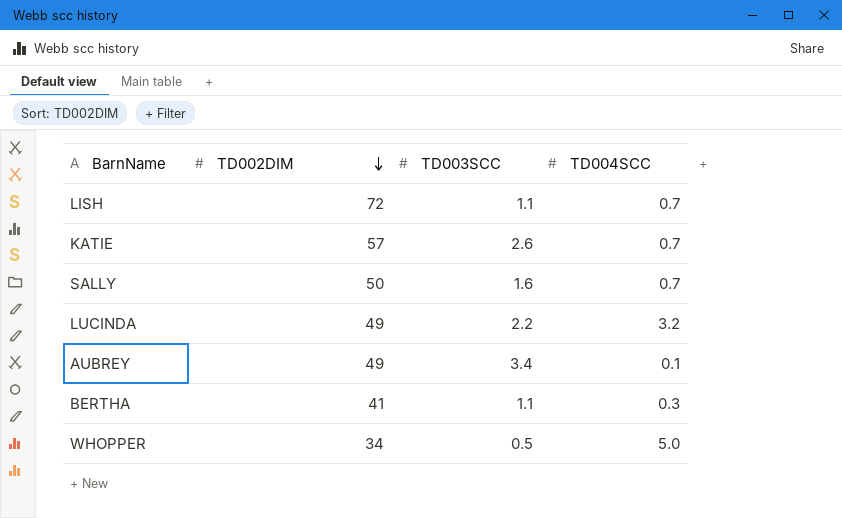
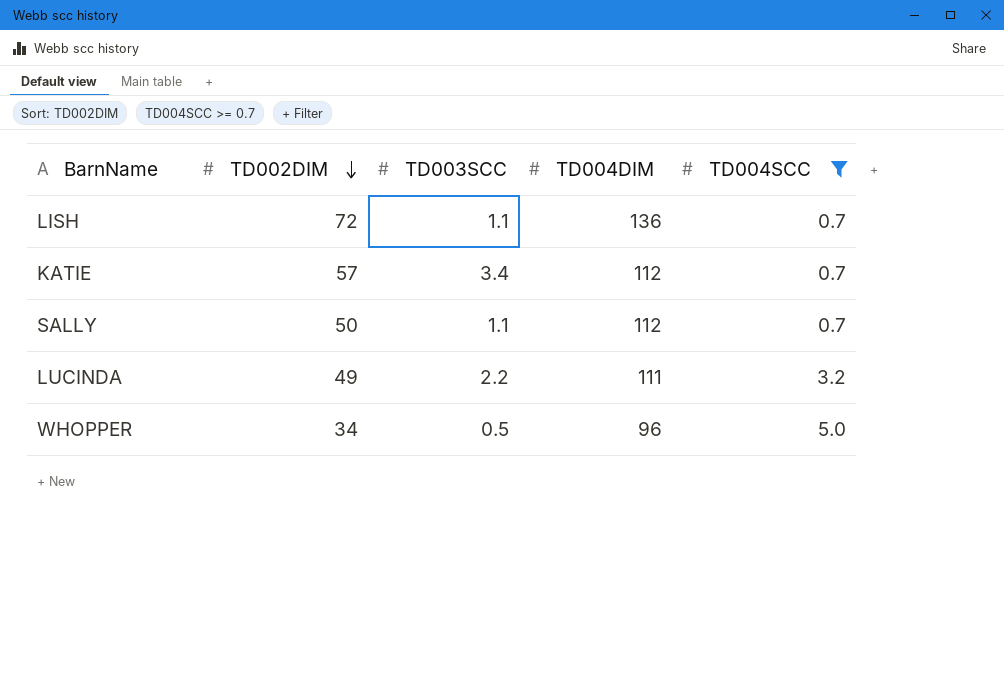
filter: none -> TD004SCC >= 0.7
column TD004DIM | position: none -> 4
KATIE | TD003SCC: 2.6 -> 3.4
SALLY | TD003SCC: 1.6 -> 1.1

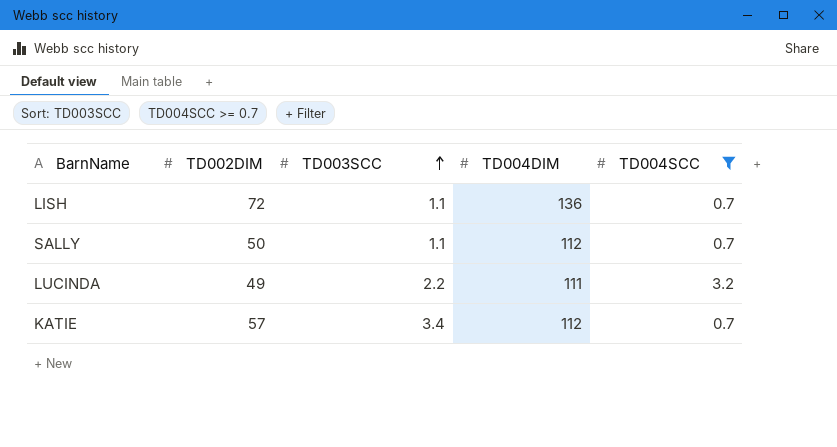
row order: TD002DIM descending -> TD003SCC ascending
row WHOPPER: 34 | 0.5 | 96 | 5.0 -> none

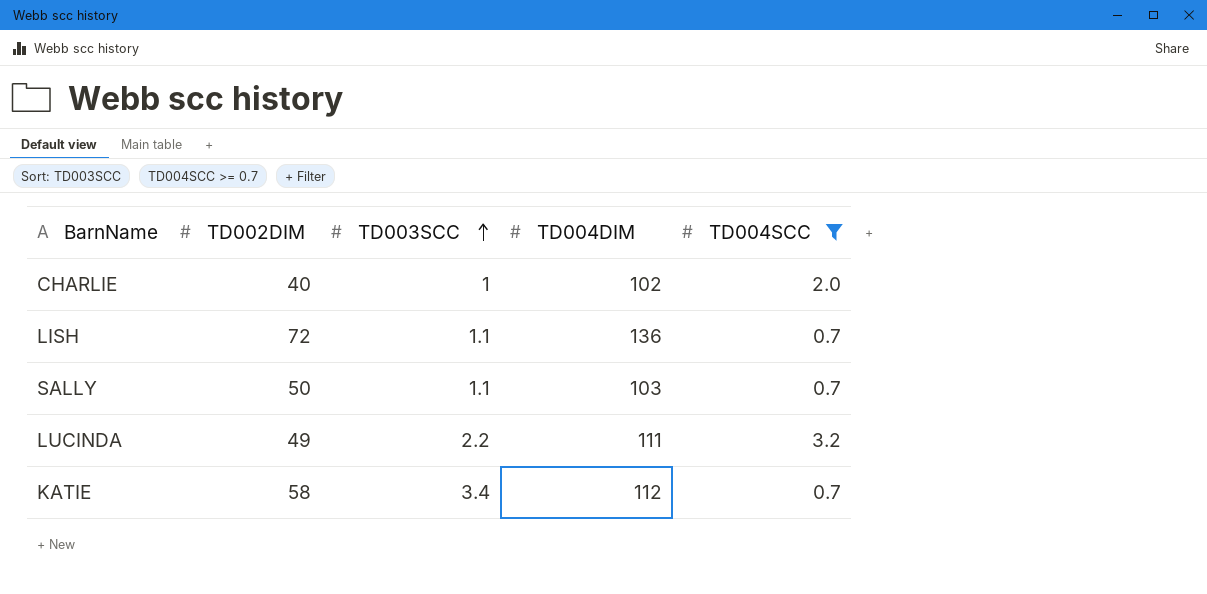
row CHARLIE: none -> 40 | 1 | 102 | 2.0
SALLY | TD004DIM: 112 -> 103
KATIE | TD002DIM: 57 -> 58

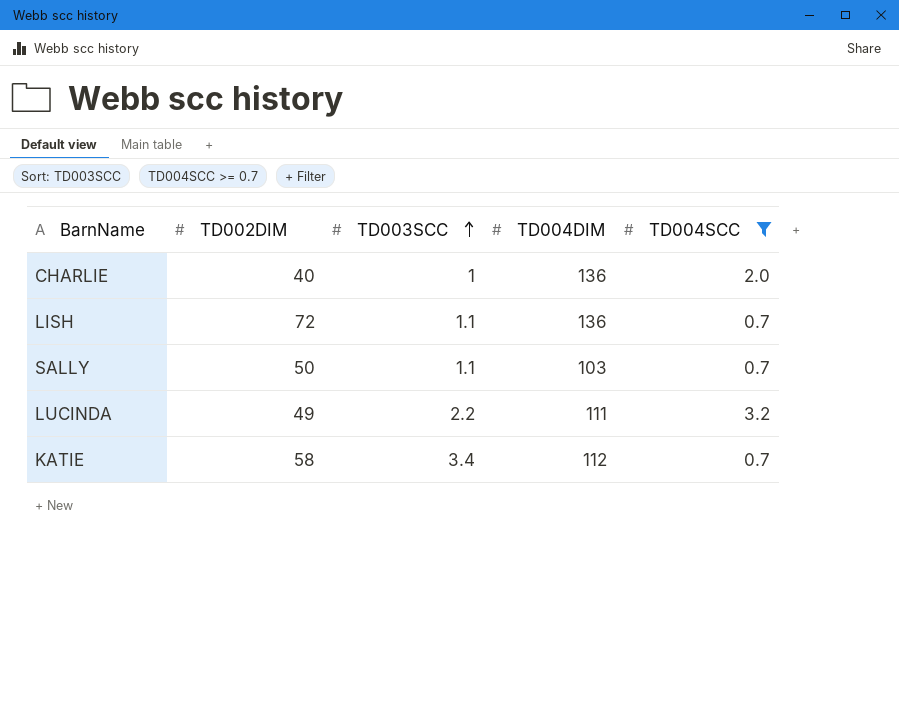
CHARLIE | TD004DIM: 102 -> 136

